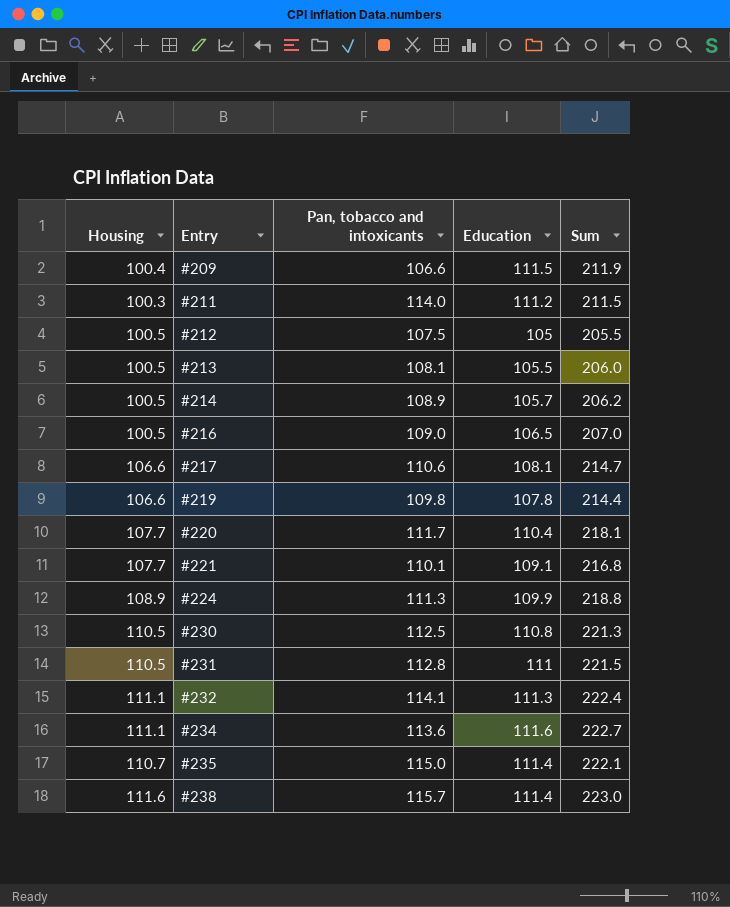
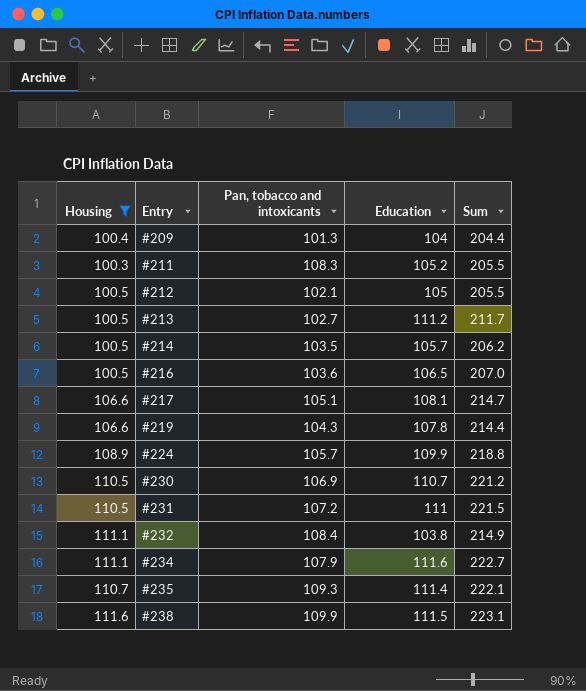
filter: none -> Housing != 107.7
#209 | Pan, tobacco and intoxicants: 106.6 -> 101.3
#209 | Education: 111.5 -> 104
#209 | Sum: 211.9 -> 204.4
#211 | Pan, tobacco and intoxicants: 114.0 -> 108.3
#211 | Education: 111.2 -> 105.2
#211 | Sum: 211.5 -> 205.5
#212 | Pan, tobacco and intoxicants: 107.5 -> 102.1
#213 | Pan, tobacco and intoxicants: 108.1 -> 102.7
#213 | Education: 105.5 -> 111.2
#213 | Sum: 206.0 -> 211.7
#214 | Pan, tobacco and intoxicants: 108.9 -> 103.5
#216 | Pan, tobacco and intoxicants: 109.0 -> 103.6
#217 | Pan, tobacco and intoxicants: 110.6 -> 105.1
#219 | Pan, tobacco and intoxicants: 109.8 -> 104.3
#224 | Pan, tobacco and intoxicants: 111.3 -> 105.7
#230 | Pan, tobacco and intoxicants: 112.5 -> 106.9
#230 | Education: 110.8 -> 110.7
#230 | Sum: 221.3 -> 221.2
#231 | Pan, tobacco and intoxicants: 112.8 -> 107.2
#232 | Pan, tobacco and intoxicants: 114.1 -> 108.4
#232 | Education: 111.3 -> 103.8
#232 | Sum: 222.4 -> 214.9
#234 | Pan, tobacco and intoxicants: 113.6 -> 107.9
#235 | Pan, tobacco and intoxicants: 115.0 -> 109.3
#238 | Pan, tobacco and intoxicants: 115.7 -> 109.9
#238 | Education: 111.4 -> 111.5
#238 | Sum: 223.0 -> 223.1

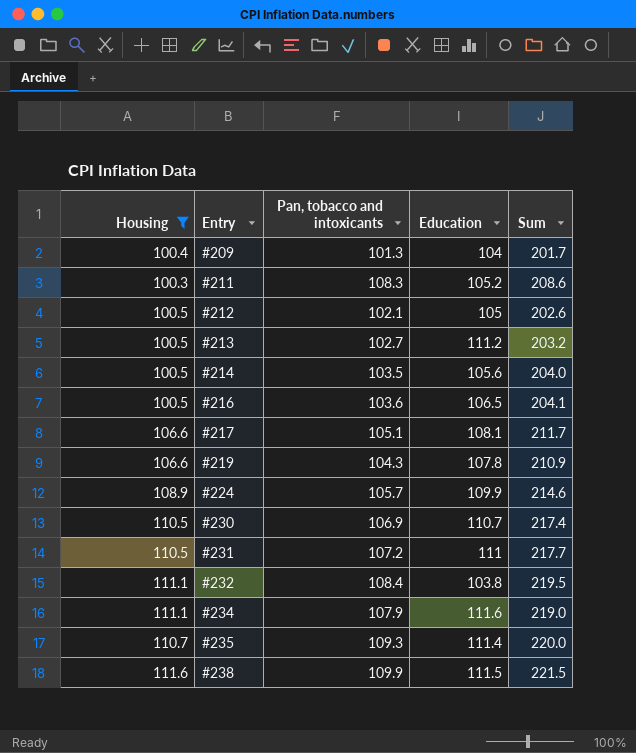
column Sum | formula: [Housing] + [Education] -> [Housing] + [Pan, tobacco and intoxicants]
#214 | Education: 105.7 -> 105.6

